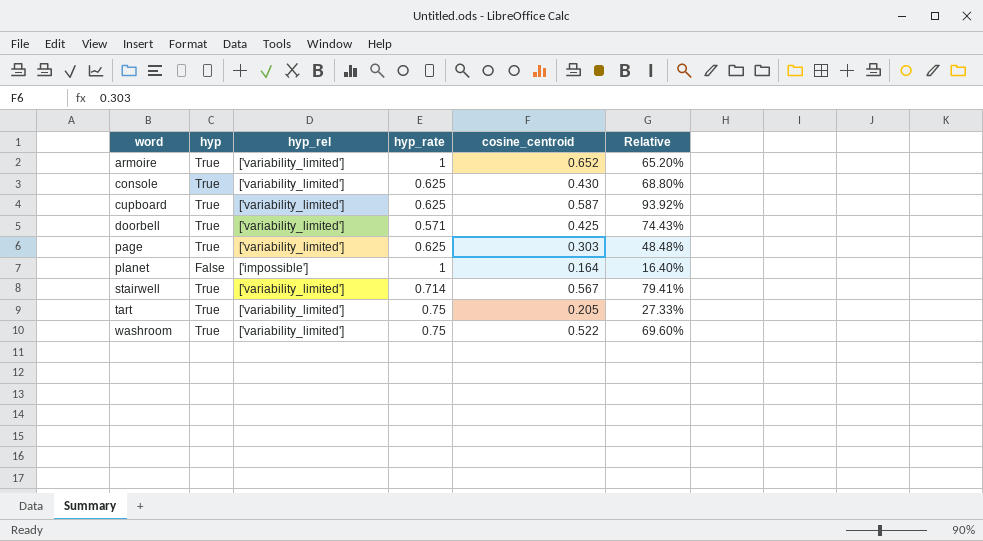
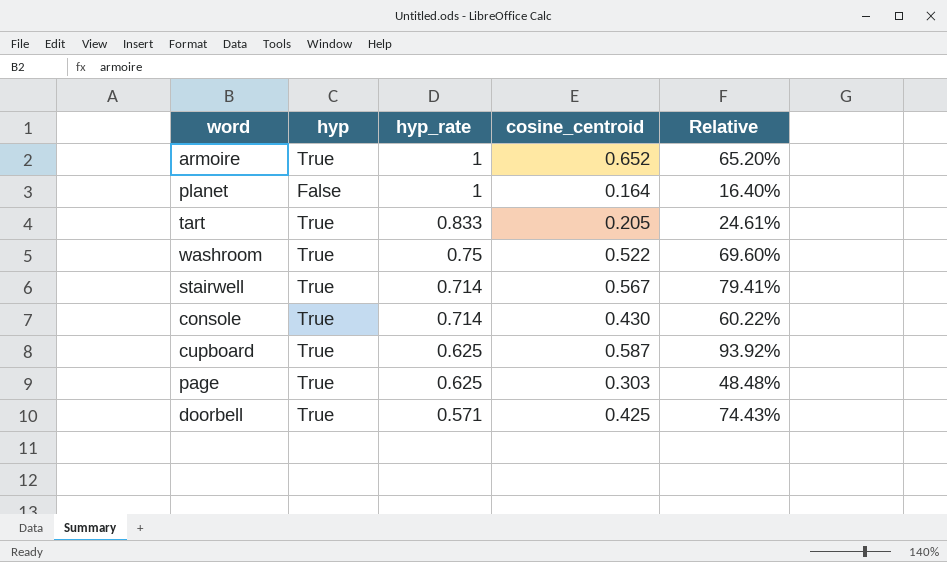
row order: word ascending -> hyp_rate descending
column hyp_rel | position: 3 -> none
tart | hyp_rate: 0.75 -> 0.833
tart | Relative: 27.33% -> 24.61%
console | hyp_rate: 0.625 -> 0.714
console | Relative: 68.80% -> 60.22%

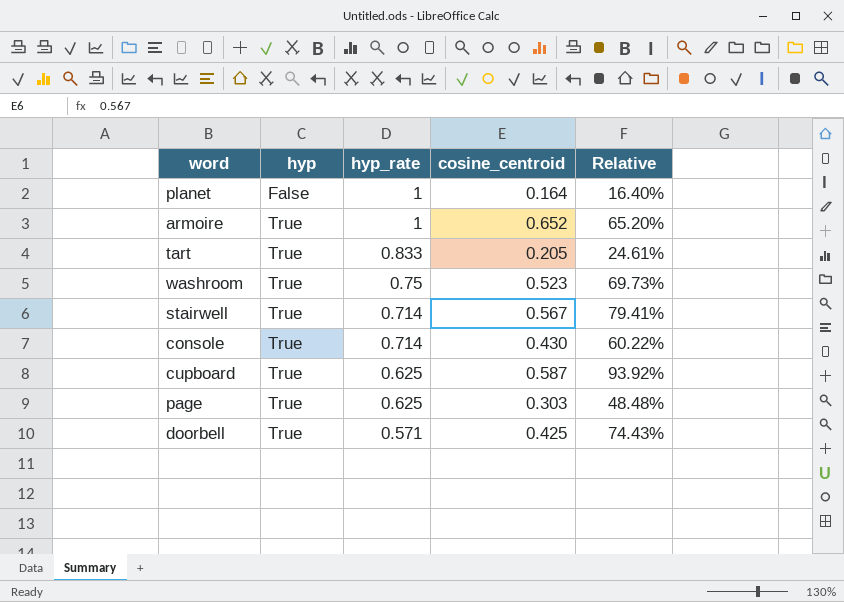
row order: hyp_rate descending -> hyp ascending
washroom | cosine_centroid: 0.522 -> 0.523
washroom | Relative: 69.60% -> 69.73%

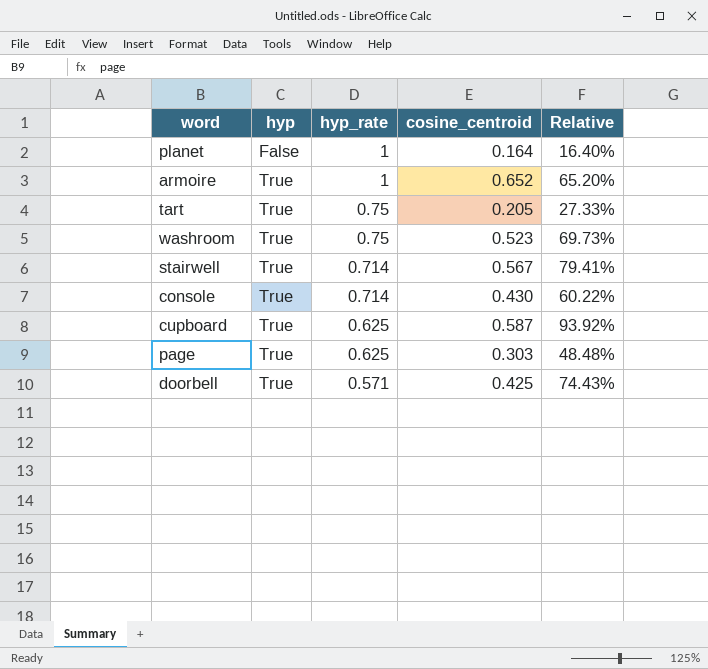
tart | hyp_rate: 0.833 -> 0.75
tart | Relative: 24.61% -> 27.33%

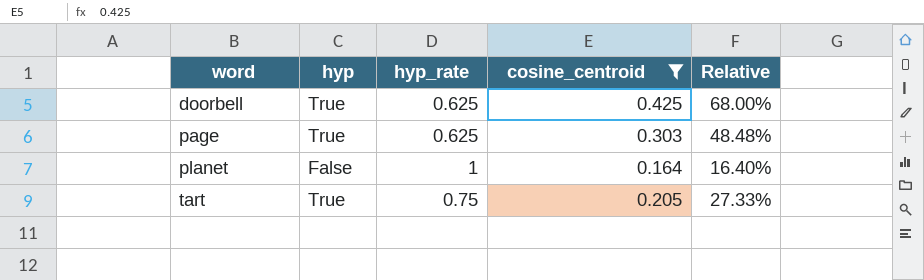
filter: none -> cosine_centroid <= 0.425
row order: hyp ascending -> word ascending
doorbell | hyp_rate: 0.571 -> 0.625
doorbell | Relative: 74.43% -> 68.00%

